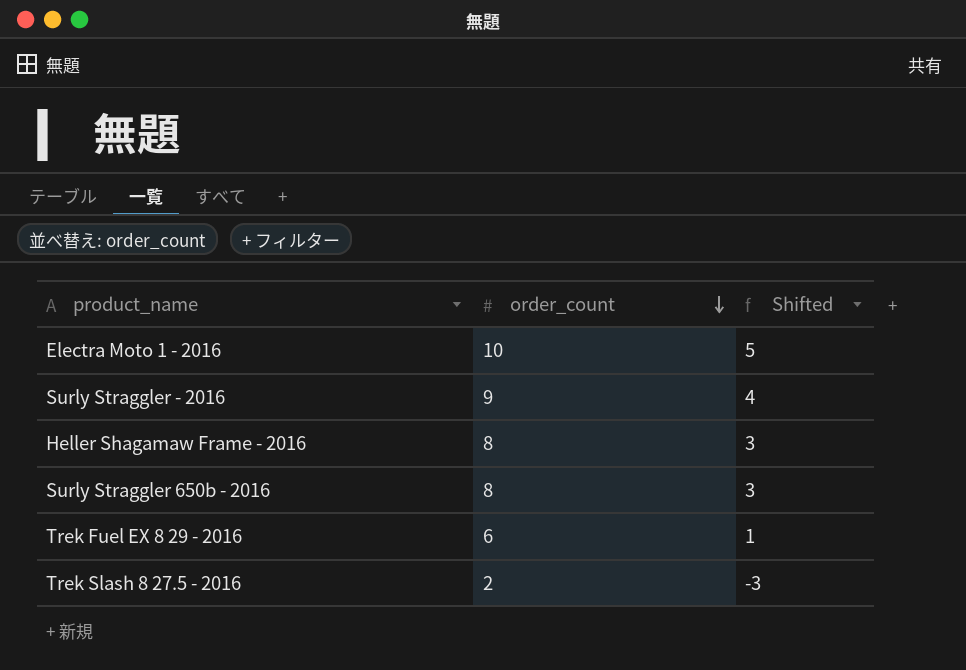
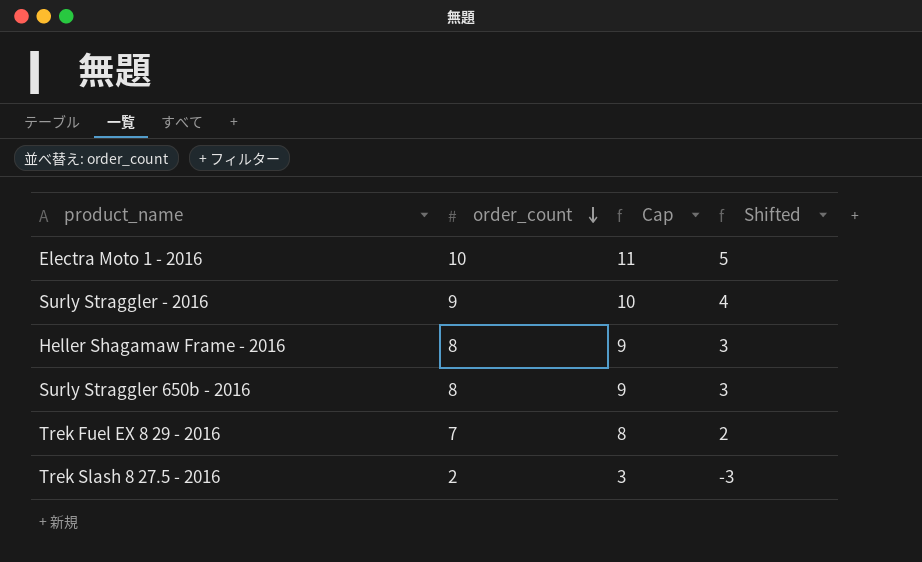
column Cap | formula: none -> [order_count] + 1
Trek Fuel EX 8 29 - 2016 | order_count: 6 -> 7
Trek Fuel EX 8 29 - 2016 | Shifted: 1 -> 2

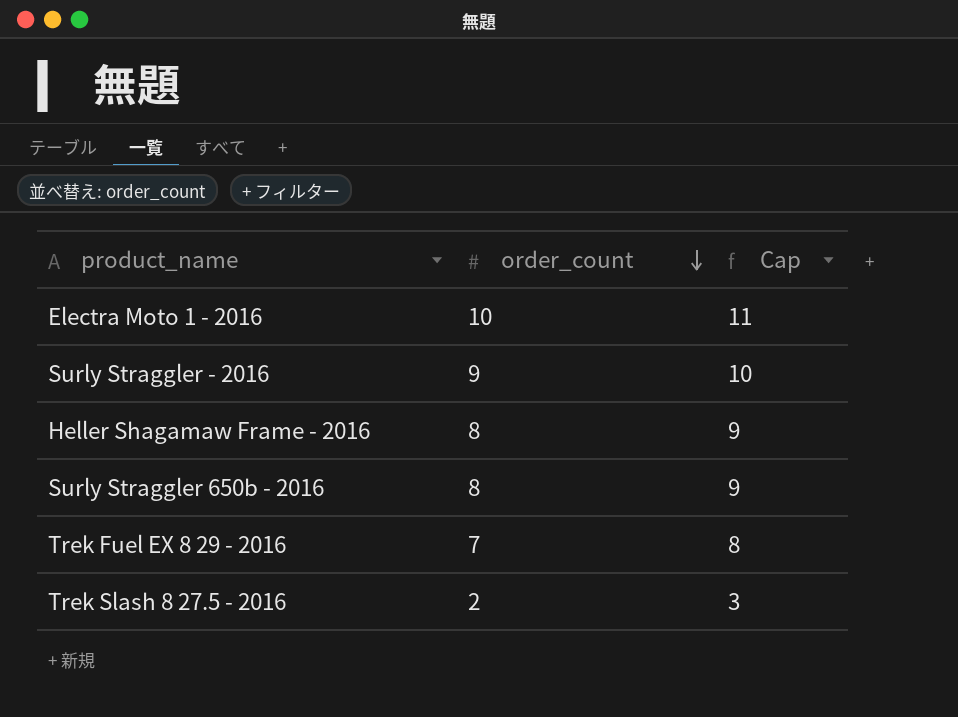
column Shifted | formula: [order_count] - 5 -> none

